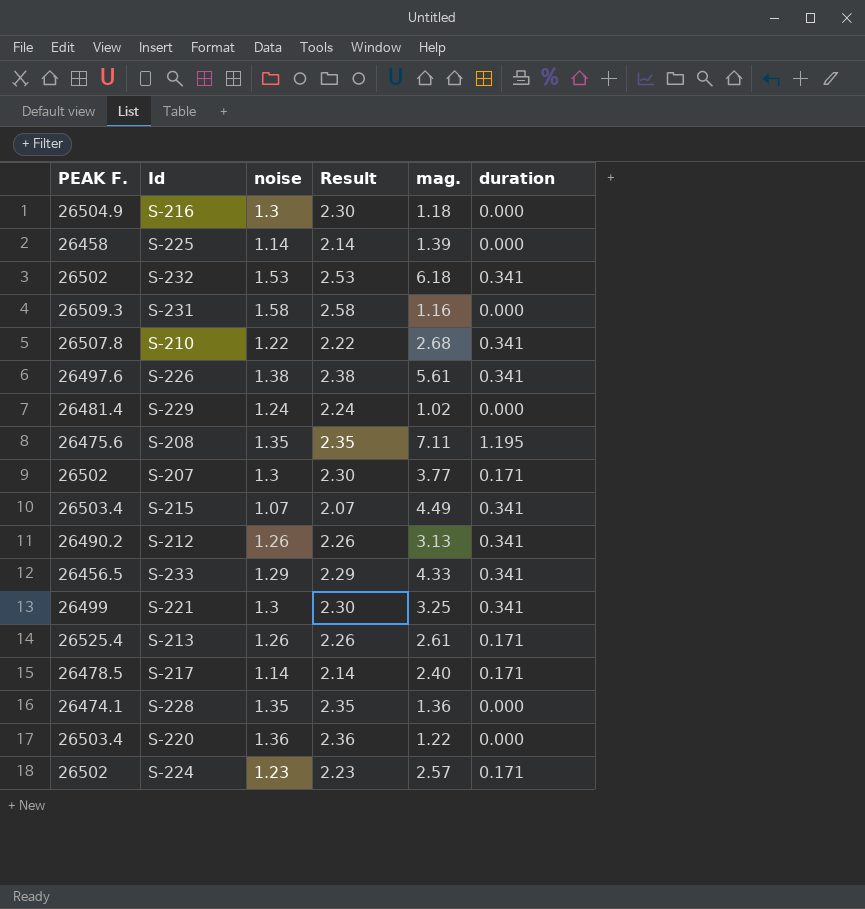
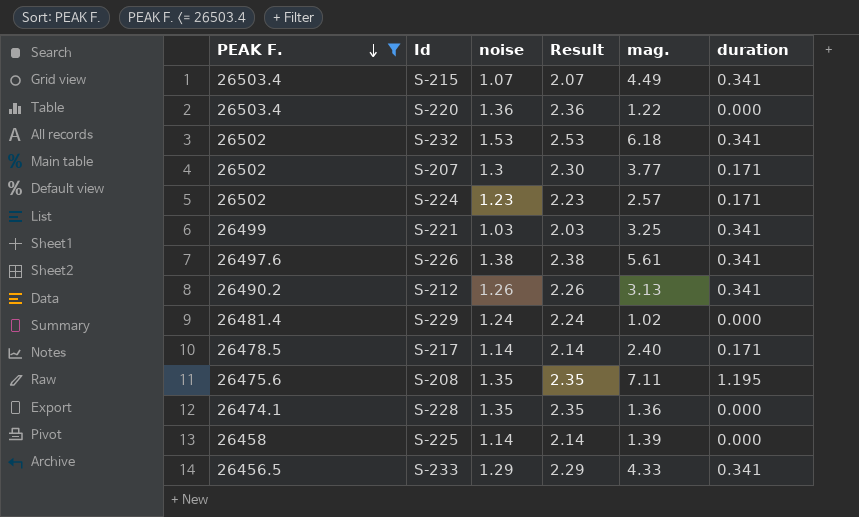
filter: none -> PEAK F. <= 26503.4
row order: none -> PEAK F. descending
S-221 | noise: 1.3 -> 1.03
S-221 | Result: 2.30 -> 2.03

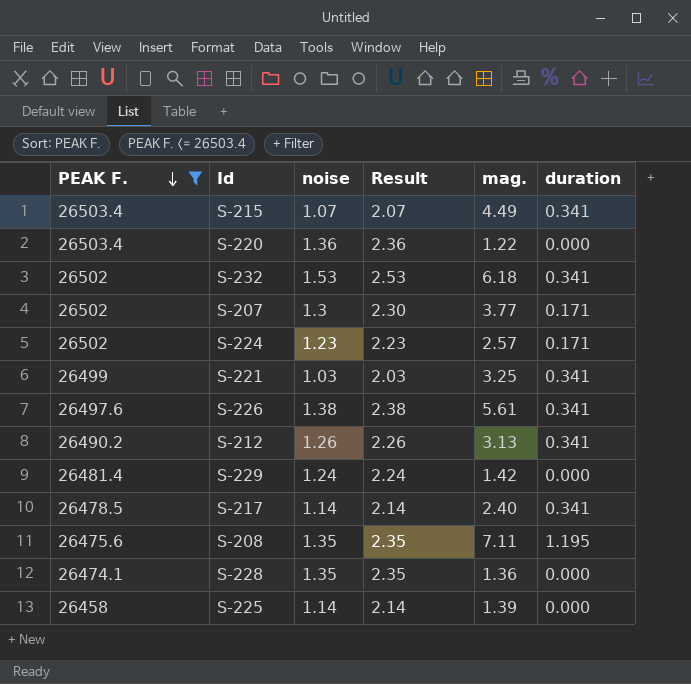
row S-233: 26456.5 | 1.29 | 2.29 | 4.33 | 0.341 -> none
S-229 | mag.: 1.02 -> 1.42
S-217 | duration: 0.171 -> 0.341

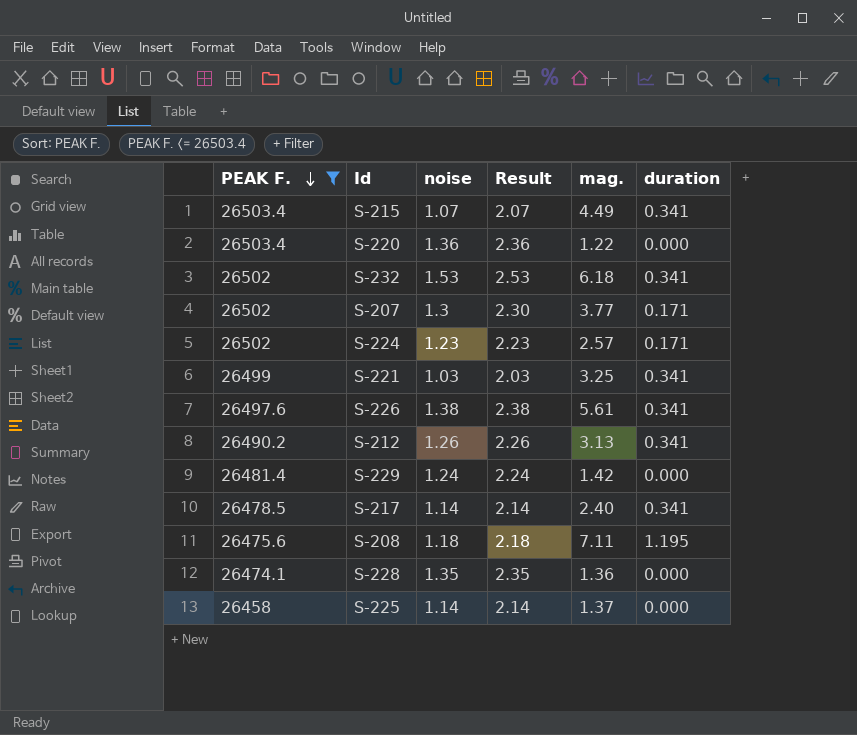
S-208 | noise: 1.35 -> 1.18
S-208 | Result: 2.35 -> 2.18
S-225 | mag.: 1.39 -> 1.37

